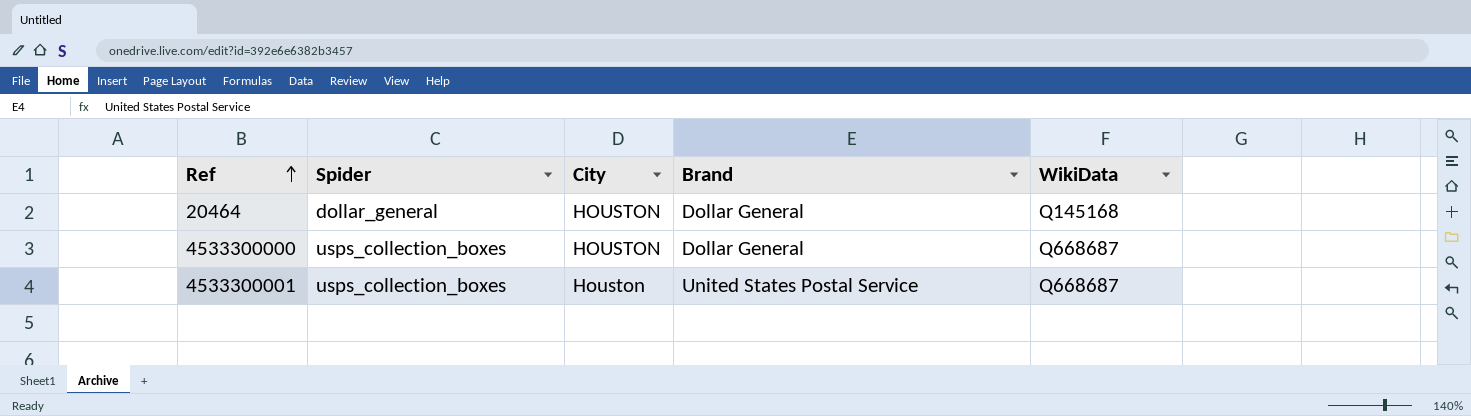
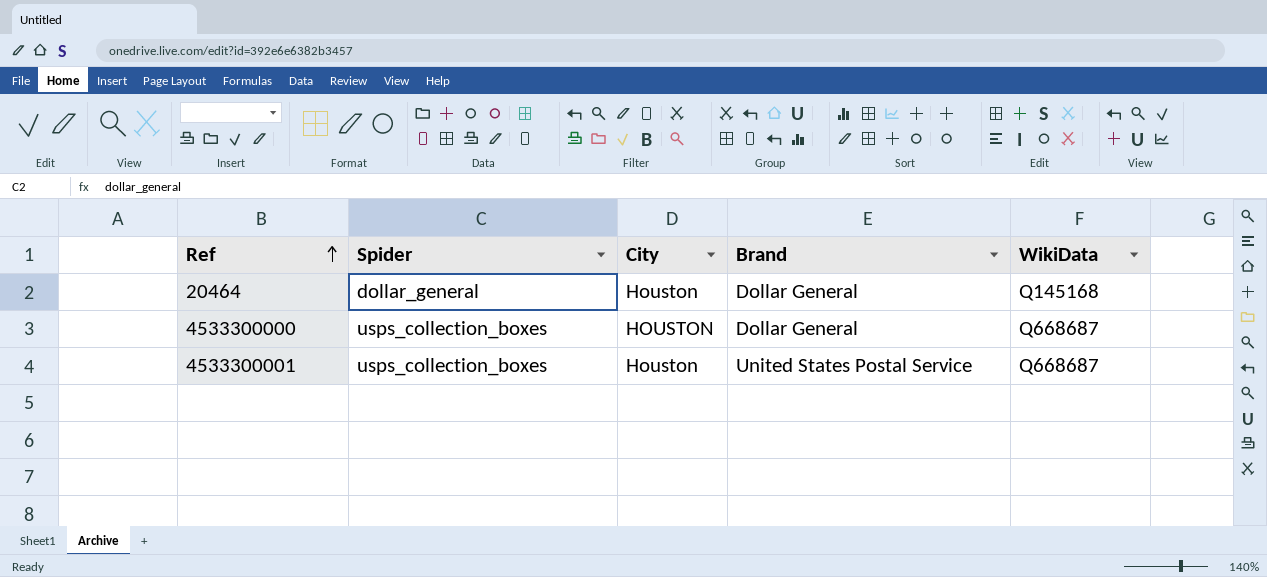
20464 | City: HOUSTON -> Houston

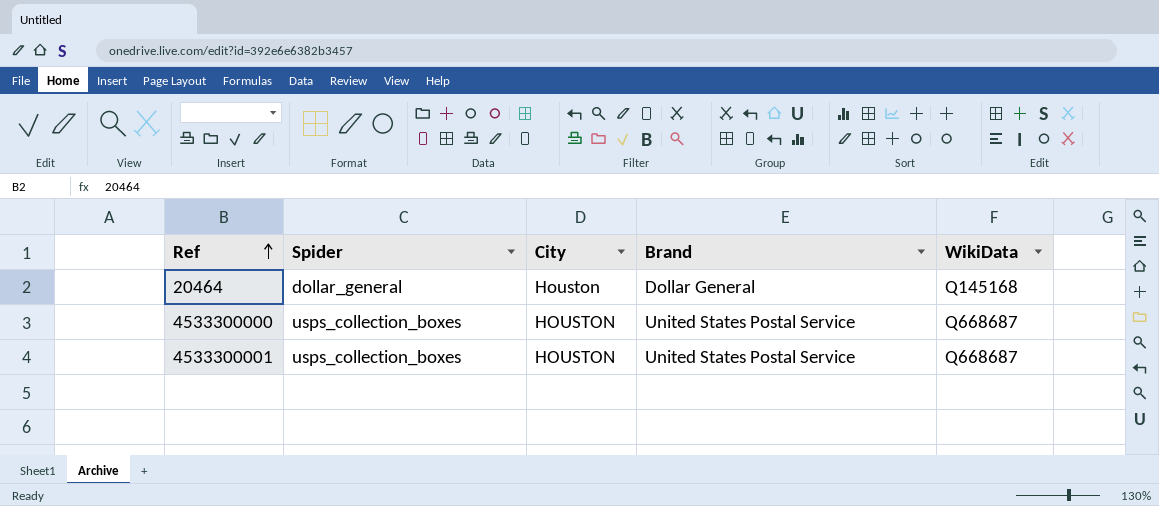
4533300000 | Brand: Dollar General -> United States Postal Service
4533300001 | City: Houston -> HOUSTON

